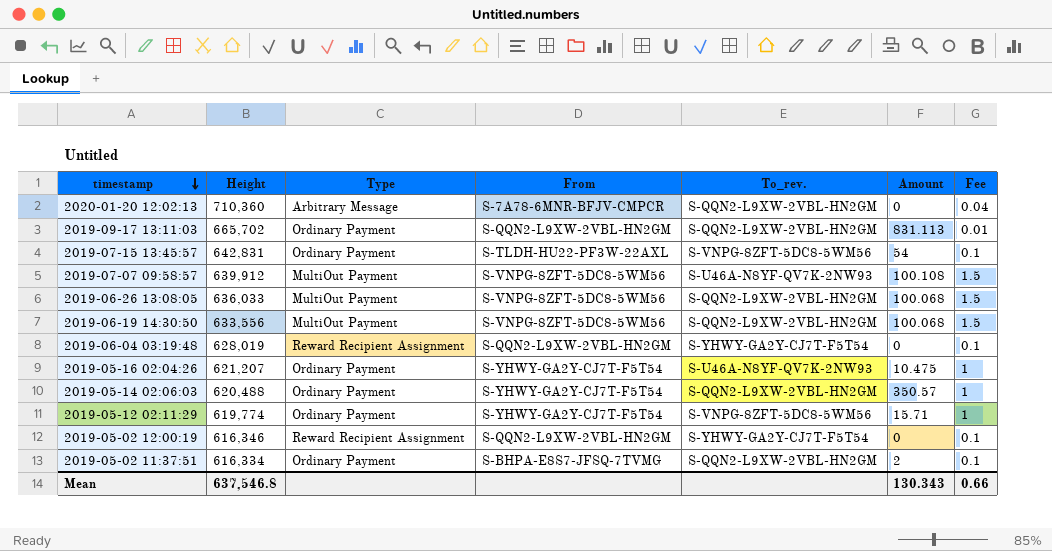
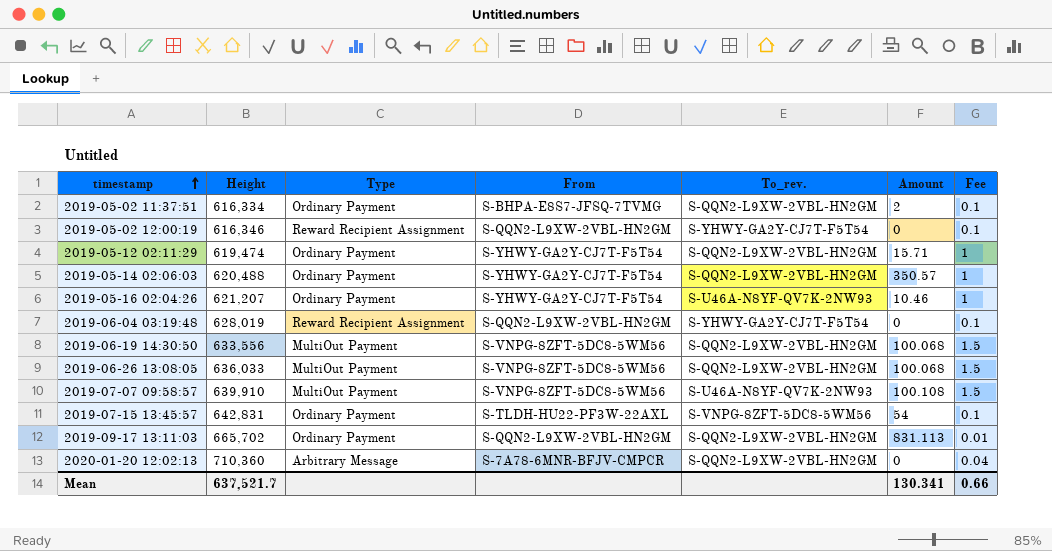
row order: timestamp descending -> timestamp ascending
2019-05-12 02:11:29 | Height: 619,774 -> 619,474
2019-05-12 02:11:29 | To_rev.: S-VNPG-8ZFT-5DC8-5WM56 -> S-QQN2-L9XW-2VBL-HN2GM
2019-05-16 02:04:26 | Amount: 10.475 -> 10.46
2019-07-07 09:58:57 | Height: 639,912 -> 639,910
Mean | Height: 637,546.8 -> 637,521.7
Mean | Amount: 130.343 -> 130.341

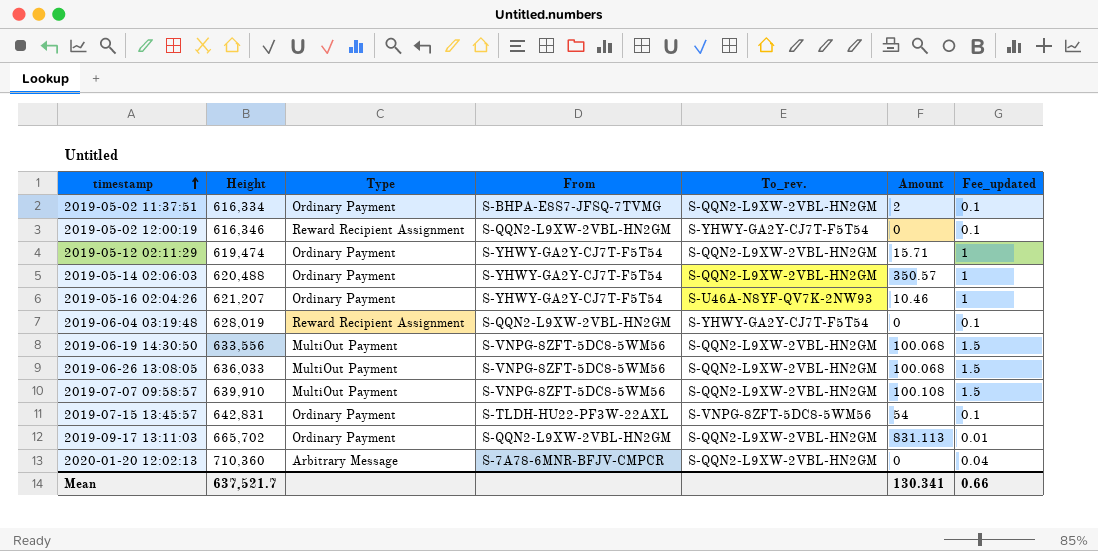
column name: Fee -> Fee_updated
2019-07-07 09:58:57 | To_rev.: S-U46A-N8YF-QV7K-2NW93 -> S-QQN2-L9XW-2VBL-HN2GM

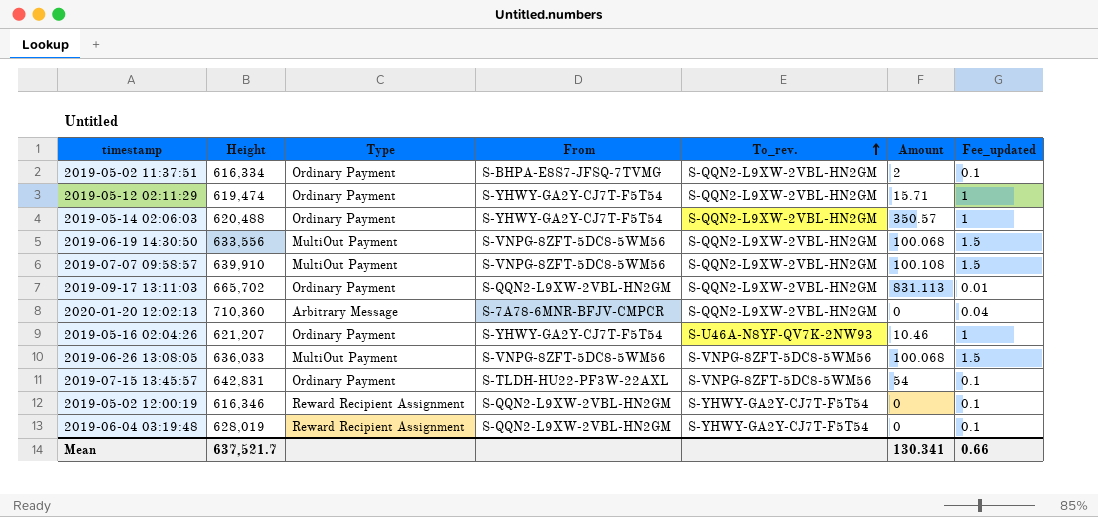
row order: timestamp ascending -> To_rev. ascending
2019-06-26 13:08:05 | To_rev.: S-QQN2-L9XW-2VBL-HN2GM -> S-VNPG-8ZFT-5DC8-5WM56

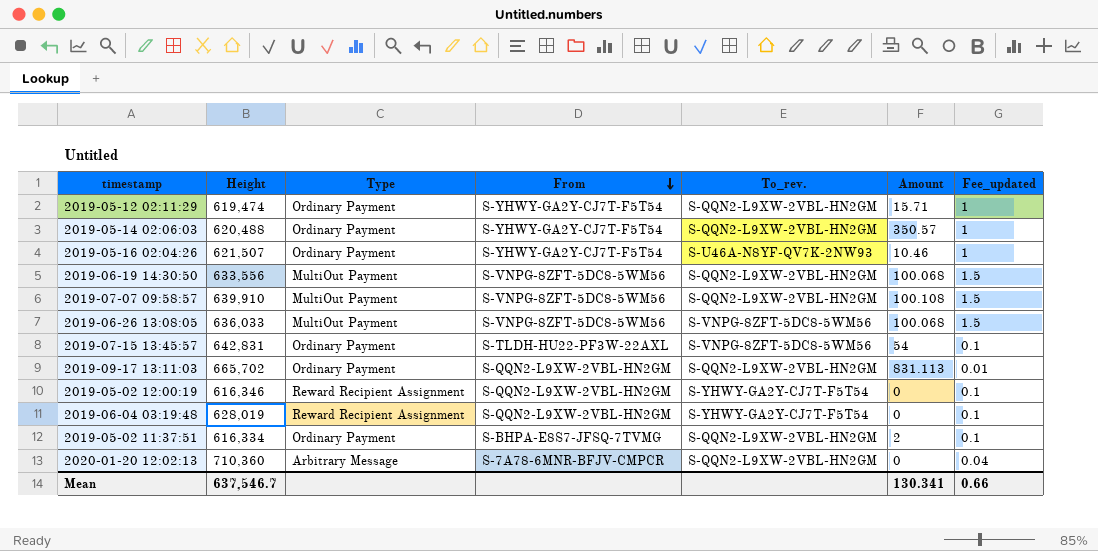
row order: To_rev. ascending -> From descending
2019-05-16 02:04:26 | Height: 621,207 -> 621,507
Mean | Height: 637,521.7 -> 637,546.7

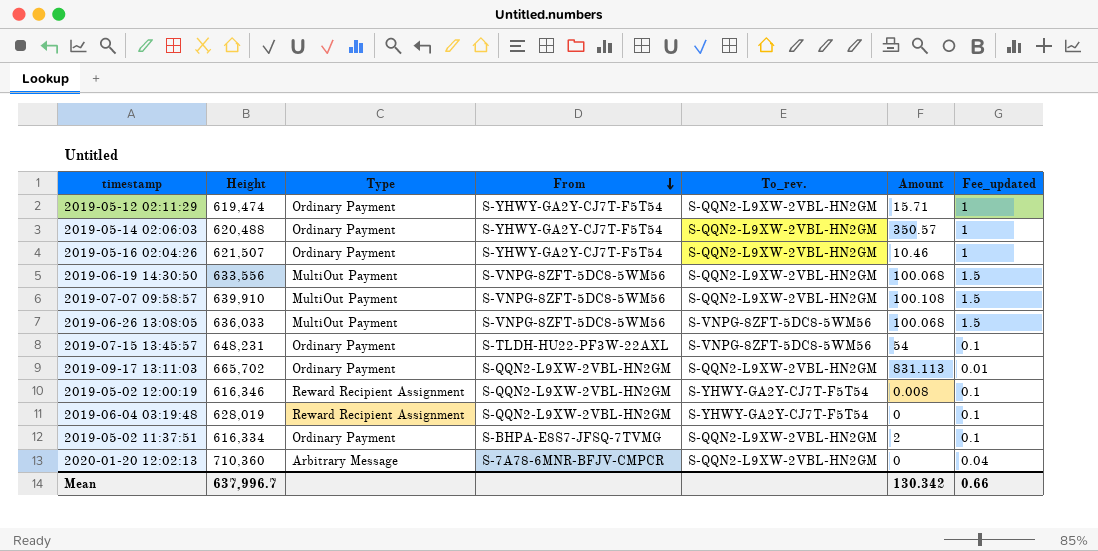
2019-05-16 02:04:26 | To_rev.: S-U46A-N8YF-QV7K-2NW93 -> S-QQN2-L9XW-2VBL-HN2GM
2019-07-15 13:45:57 | Height: 642,831 -> 648,231
2019-05-02 12:00:19 | Amount: 0 -> 0.008
Mean | Height: 637,546.7 -> 637,996.7
Mean | Amount: 130.341 -> 130.342

